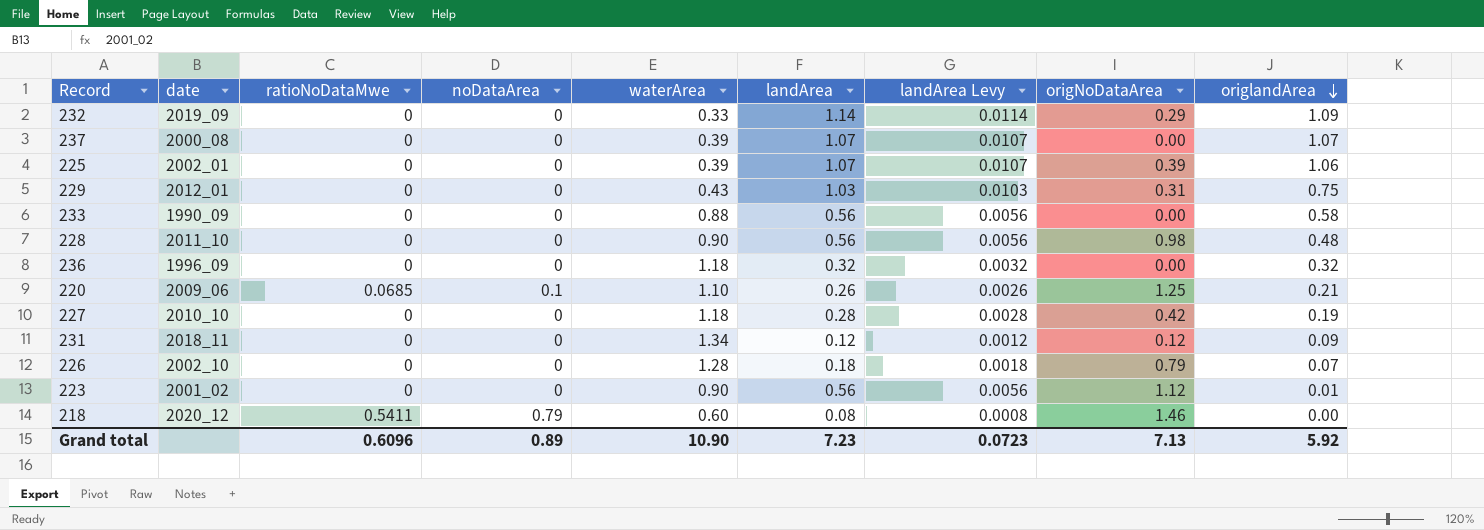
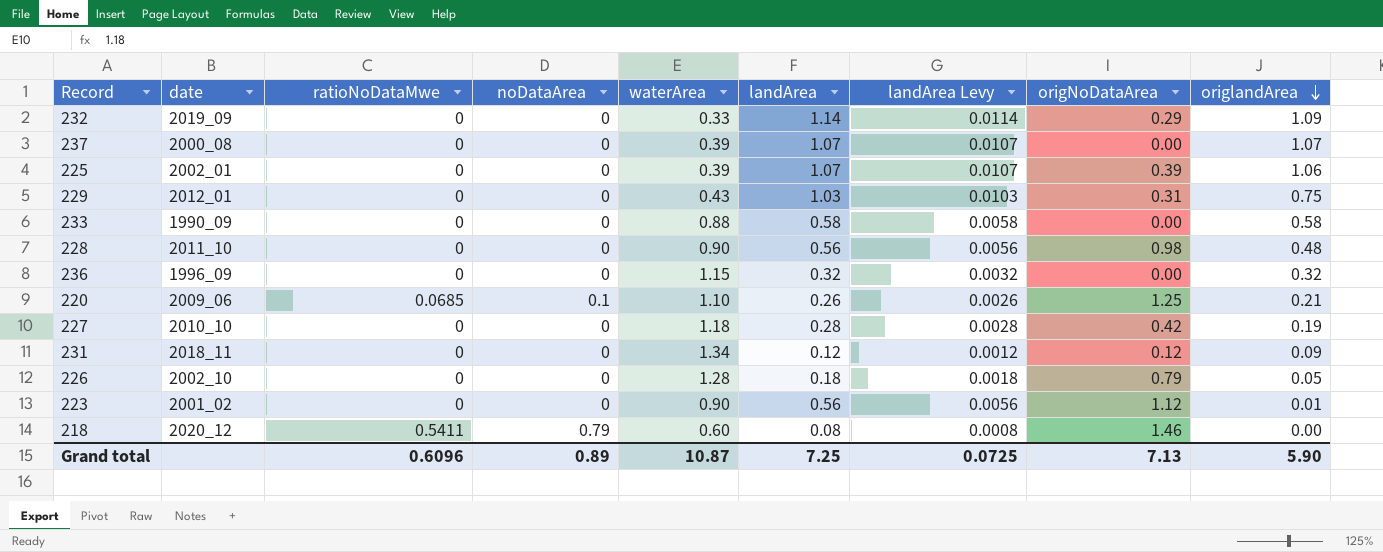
233 | landArea: 0.56 -> 0.58
233 | landArea Levy: 0.0056 -> 0.0058
236 | waterArea: 1.18 -> 1.15
226 | origlandArea: 0.07 -> 0.05
Grand total | waterArea: 10.90 -> 10.87
Grand total | landArea: 7.23 -> 7.25
Grand total | landArea Levy: 0.0723 -> 0.0725
Grand total | origlandArea: 5.92 -> 5.90

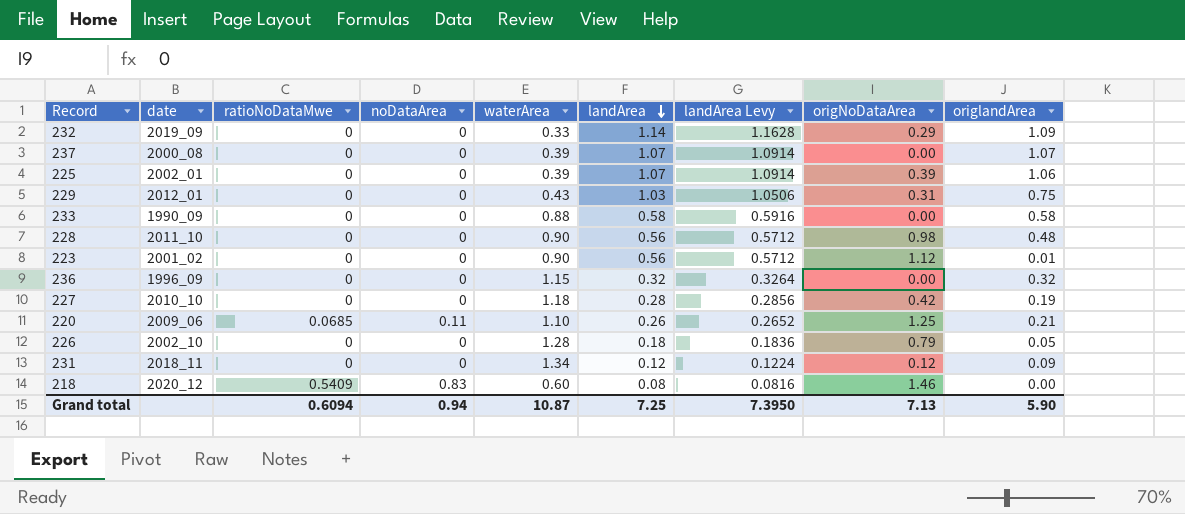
row order: origlandArea descending -> landArea descending
column landArea Levy | formula: [landArea] * 0.01 -> [landArea] * 1.02
220 | noDataArea: 0.1 -> 0.11
218 | ratioNoDataMwe: 0.5411 -> 0.5409
218 | noDataArea: 0.79 -> 0.83
Grand total | ratioNoDataMwe: 0.6096 -> 0.6094
Grand total | noDataArea: 0.89 -> 0.94
Grand total | landArea Levy: 0.0725 -> 7.3950

